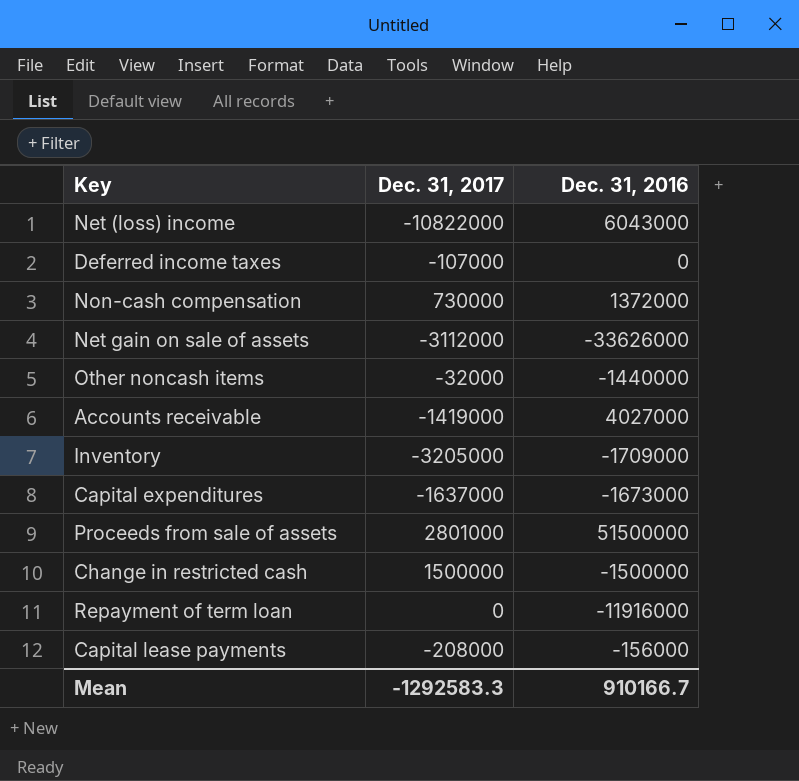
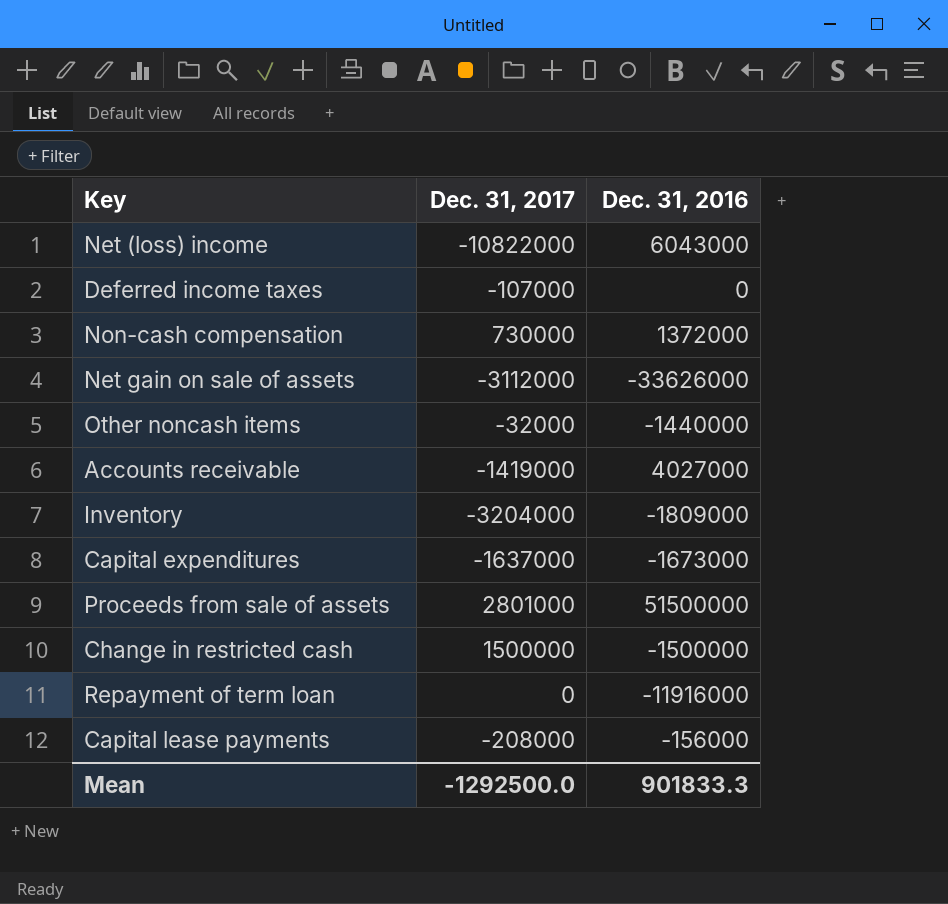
Inventory | Dec. 31, 2017: -3205000 -> -3204000
Inventory | Dec. 31, 2016: -1709000 -> -1809000
Mean | Dec. 31, 2017: -1292583.3 -> -1292500.0
Mean | Dec. 31, 2016: 910166.7 -> 901833.3

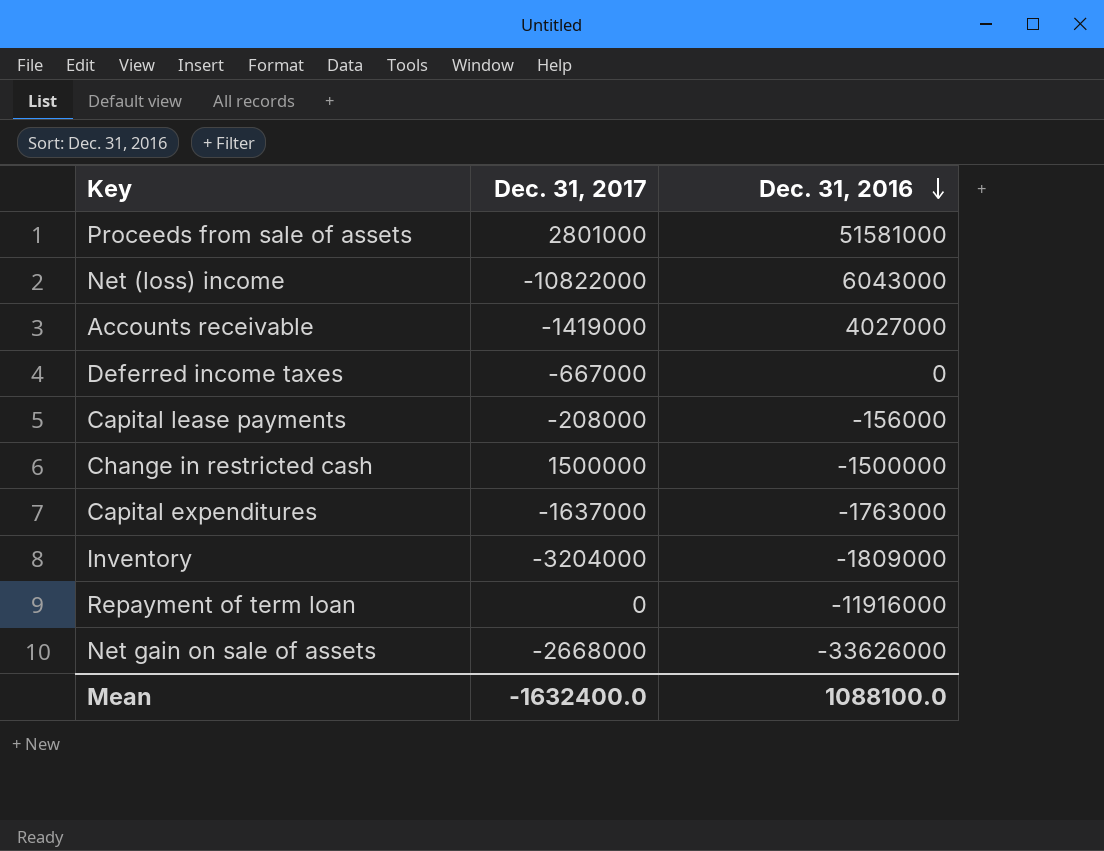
row order: none -> Dec. 31, 2016 descending
row Non-cash compensation: 730000 | 1372000 -> none
row Other noncash items: -32000 | -1440000 -> none
Proceeds from sale of assets | Dec. 31, 2016: 51500000 -> 51581000
Deferred income taxes | Dec. 31, 2017: -107000 -> -667000
Capital expenditures | Dec. 31, 2016: -1673000 -> -1763000
Net gain on sale of assets | Dec. 31, 2017: -3112000 -> -2668000
Mean | Dec. 31, 2017: -1292500.0 -> -1632400.0
Mean | Dec. 31, 2016: 901833.3 -> 1088100.0

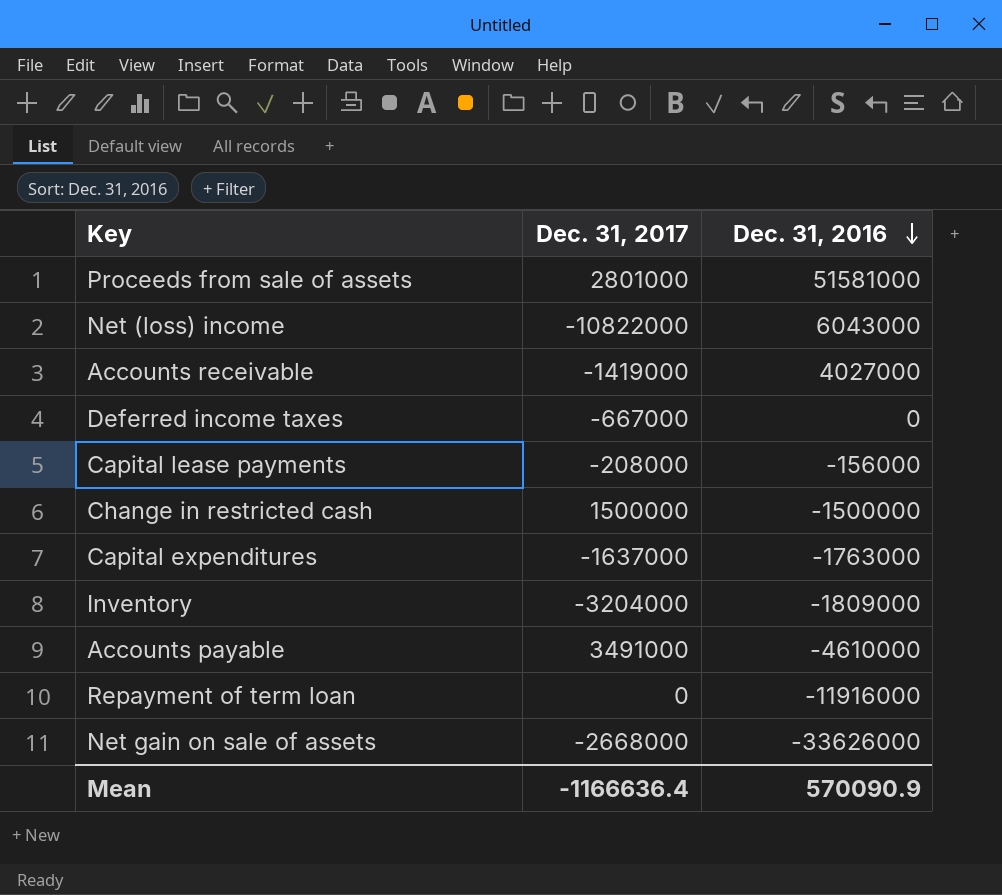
row Accounts payable: none -> 3491000 | -4610000
Mean | Dec. 31, 2017: -1632400.0 -> -1166636.4
Mean | Dec. 31, 2016: 1088100.0 -> 570090.9

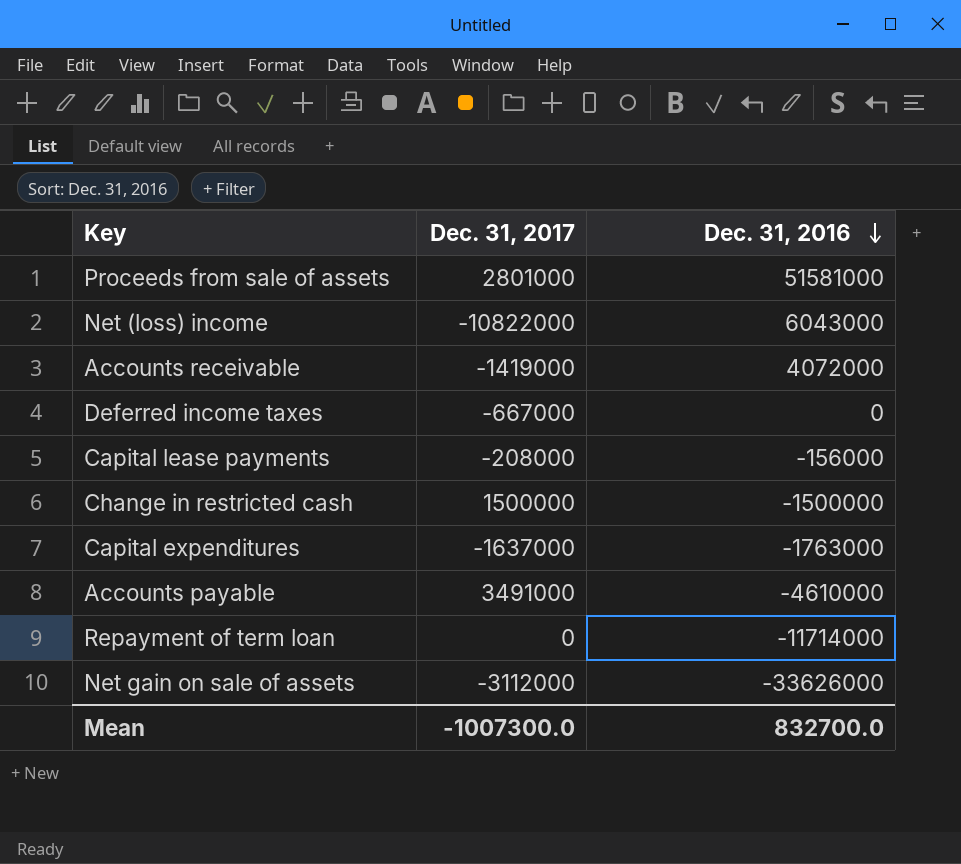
row Inventory: -3204000 | -1809000 -> none
Accounts receivable | Dec. 31, 2016: 4027000 -> 4072000
Repayment of term loan | Dec. 31, 2016: -11916000 -> -11714000
Net gain on sale of assets | Dec. 31, 2017: -2668000 -> -3112000
Mean | Dec. 31, 2017: -1166636.4 -> -1007300.0
Mean | Dec. 31, 2016: 570090.9 -> 832700.0

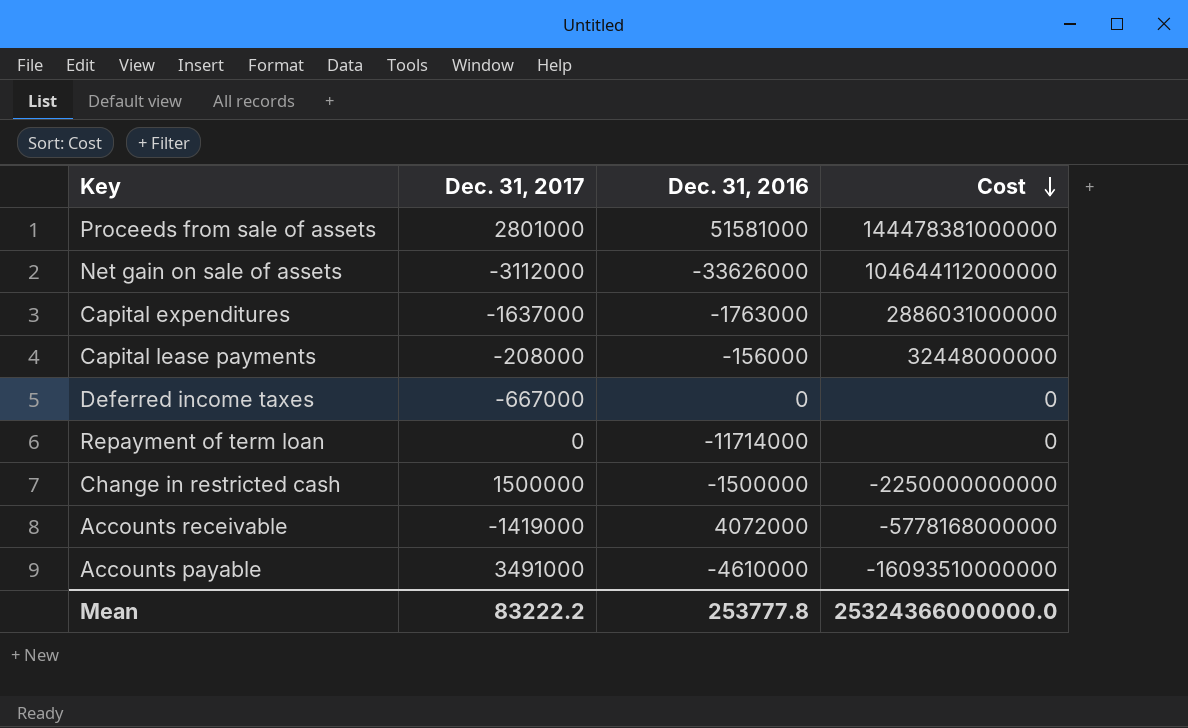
row order: Dec. 31, 2016 descending -> Cost descending
column Cost | formula: none -> [Dec. 31, 2017] * [Dec. 31, 2016]
row Net (loss) income: -10822000 | 6043000 -> none
Mean | Dec. 31, 2017: -1007300.0 -> 83222.2
Mean | Dec. 31, 2016: 832700.0 -> 253777.8

